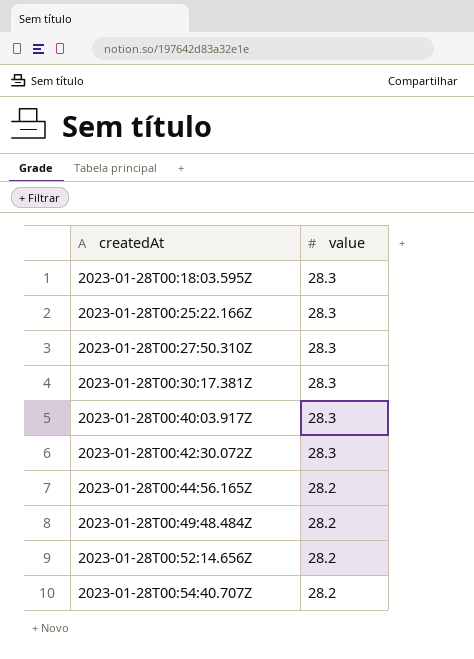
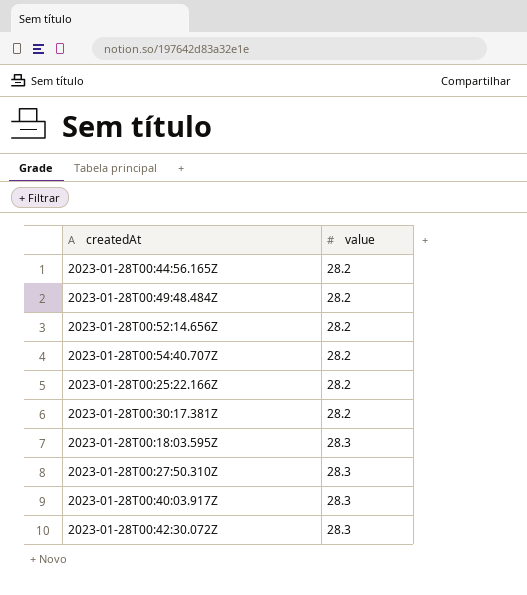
row order: createdAt ascending -> value ascending
2023-01-28T00:25:22.166Z | value: 28.3 -> 28.2
2023-01-28T00:30:17.381Z | value: 28.3 -> 28.2

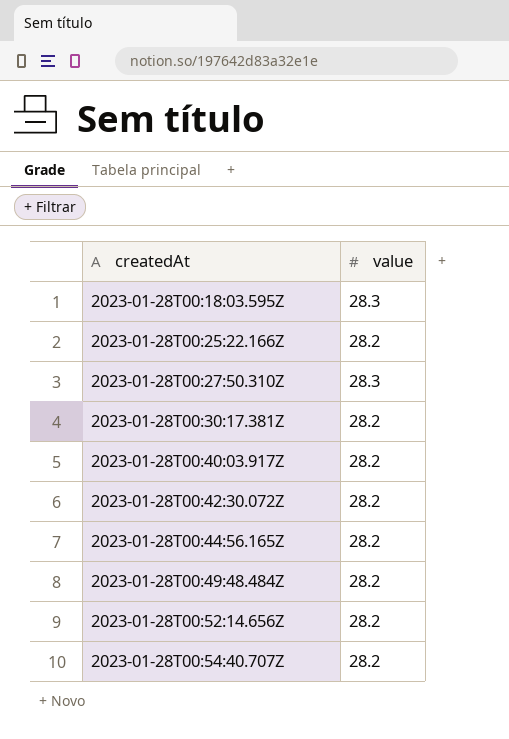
row order: value ascending -> createdAt ascending
2023-01-28T00:40:03.917Z | value: 28.3 -> 28.2
2023-01-28T00:42:30.072Z | value: 28.3 -> 28.2

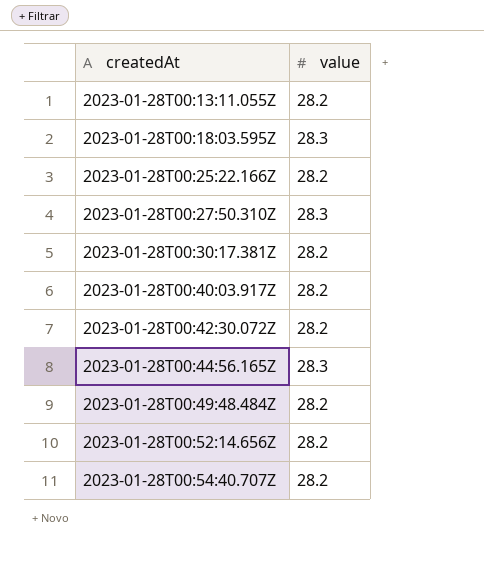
row 2023-01-28T00:13:11.055Z: none -> 28.2
2023-01-28T00:44:56.165Z | value: 28.2 -> 28.3

